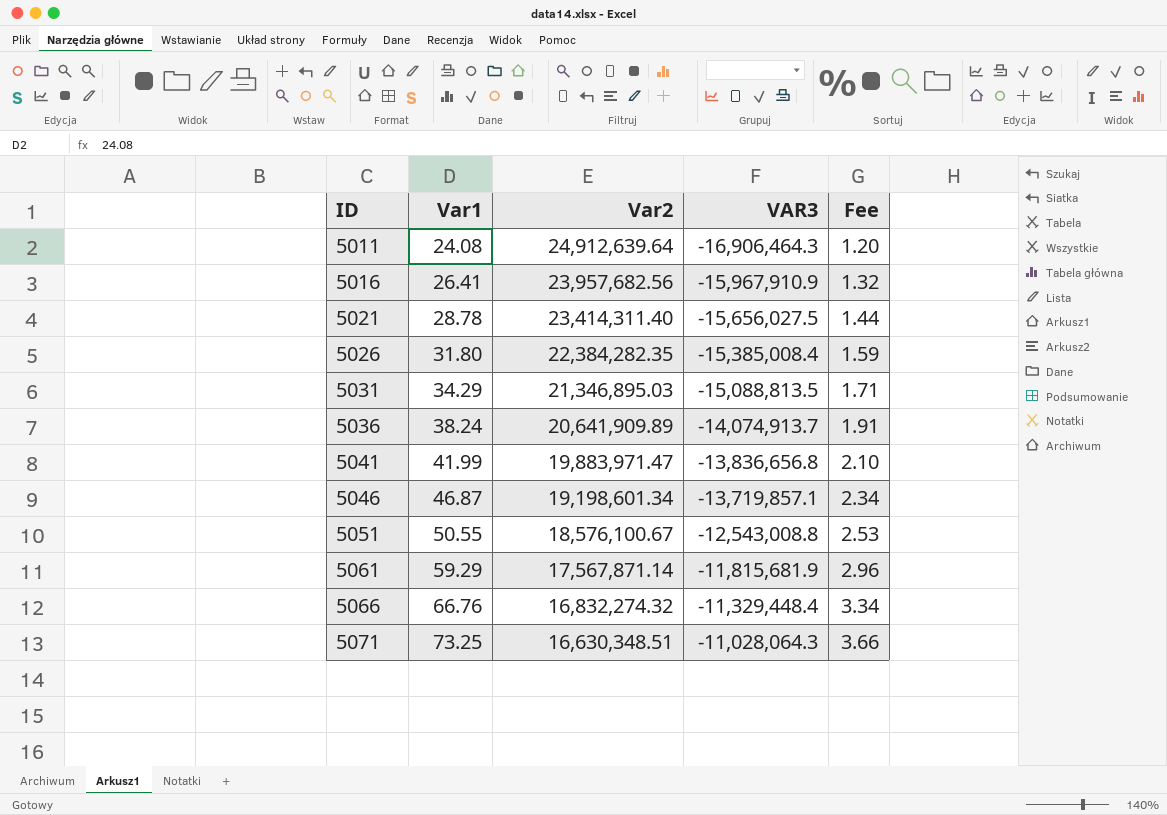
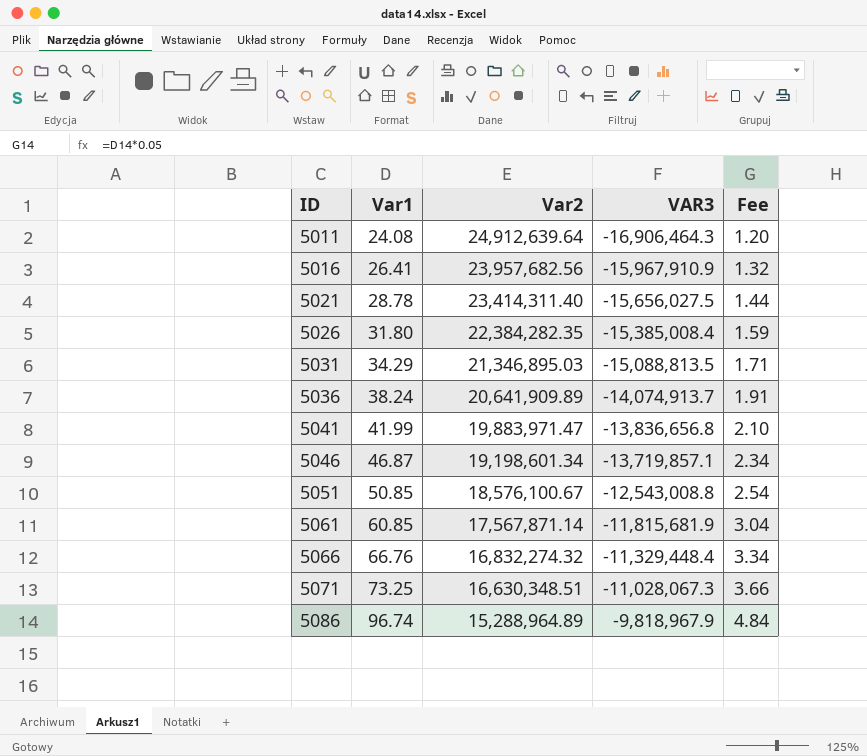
5051 | Var1: 50.55 -> 50.85
5051 | Fee: 2.53 -> 2.54
5061 | Var1: 59.29 -> 60.85
5061 | Fee: 2.96 -> 3.04
5071 | VAR3: -11,028,064.3 -> -11,028,067.3
row 5086: none -> 96.74 | 15,288,964.89 | -9,818,967.9 | 4.84

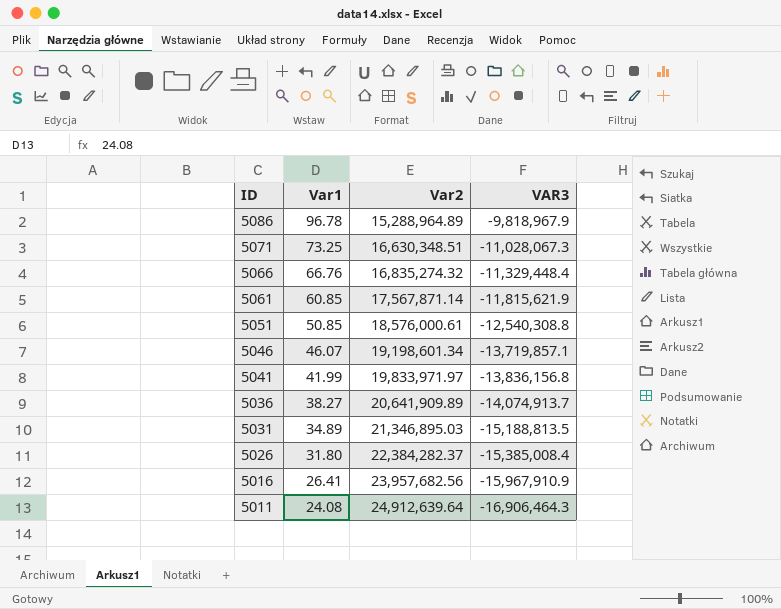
row order: ID ascending -> ID descending
column Fee | formula: [Var1] * 0.05 -> none
row 5021: 28.78 | 23,414,311.40 | -15,656,027.5 | 1.44 -> none
5086 | Var1: 96.74 -> 96.78
5066 | Var2: 16,832,274.32 -> 16,835,274.32
5061 | VAR3: -11,815,681.9 -> -11,815,621.9
5051 | Var2: 18,576,100.67 -> 18,576,000.61
5051 | VAR3: -12,543,008.8 -> -12,540,308.8
5046 | Var1: 46.87 -> 46.07
5041 | Var2: 19,883,971.47 -> 19,833,971.97
5041 | VAR3: -13,836,656.8 -> -13,836,156.8
5036 | Var1: 38.24 -> 38.27
5031 | Var1: 34.29 -> 34.89
5031 | VAR3: -15,088,813.5 -> -15,188,813.5
5026 | Var2: 22,384,282.35 -> 22,384,282.37

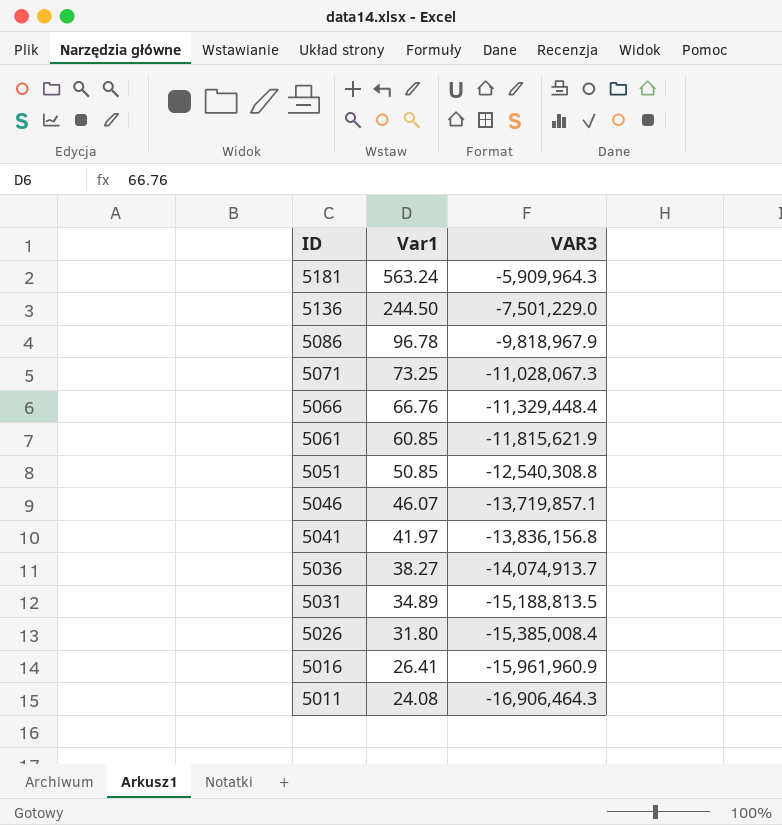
column Var2 | position: 3 -> none
row 5181: none -> 563.24 | -5,909,964.3
row 5136: none -> 244.50 | -7,501,229.0
5041 | Var1: 41.99 -> 41.97
5016 | VAR3: -15,967,910.9 -> -15,961,960.9

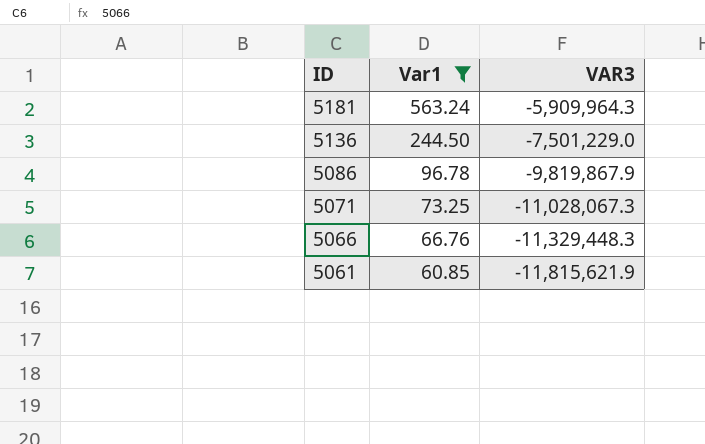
filter: none -> Var1 >= 60.85
5086 | VAR3: -9,818,967.9 -> -9,819,867.9
5066 | VAR3: -11,329,448.4 -> -11,329,448.3

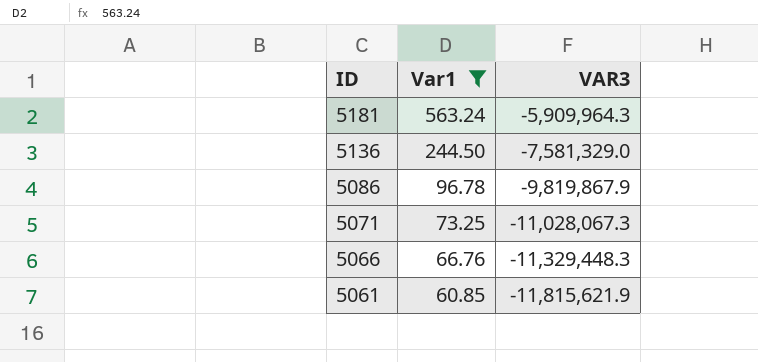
5136 | VAR3: -7,501,229.0 -> -7,581,329.0

